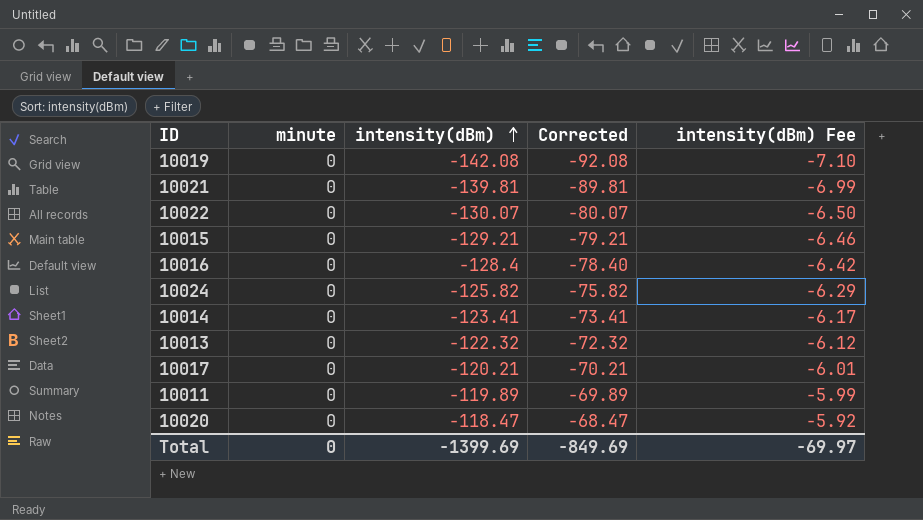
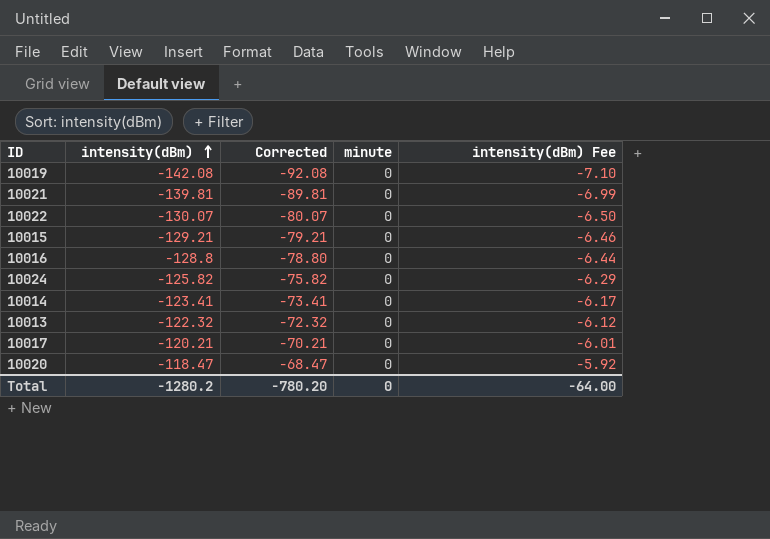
column minute | position: 2 -> 4
row 10011: 0 | -119.89 | -69.89 | -5.99 -> none
10016 | intensity(dBm): -128.4 -> -128.8
10016 | Corrected: -78.40 -> -78.80
10016 | intensity(dBm) Fee: -6.42 -> -6.44
Total | intensity(dBm): -1399.69 -> -1280.2
Total | Corrected: -849.69 -> -780.20
Total | intensity(dBm) Fee: -69.97 -> -64.00

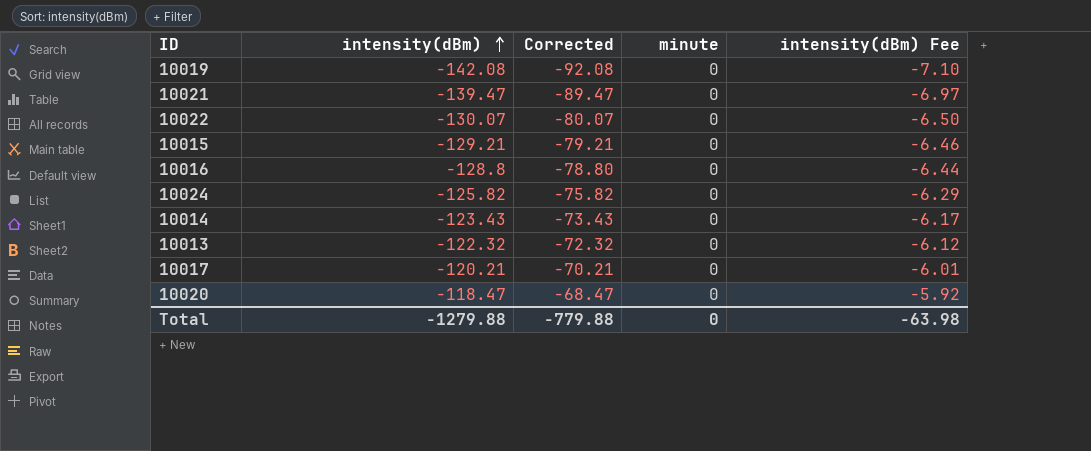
10021 | intensity(dBm): -139.81 -> -139.47
10021 | Corrected: -89.81 -> -89.47
10021 | intensity(dBm) Fee: -6.99 -> -6.97
10014 | intensity(dBm): -123.41 -> -123.43
10014 | Corrected: -73.41 -> -73.43
Total | intensity(dBm): -1280.2 -> -1279.88
Total | Corrected: -780.20 -> -779.88
Total | intensity(dBm) Fee: -64.00 -> -63.98

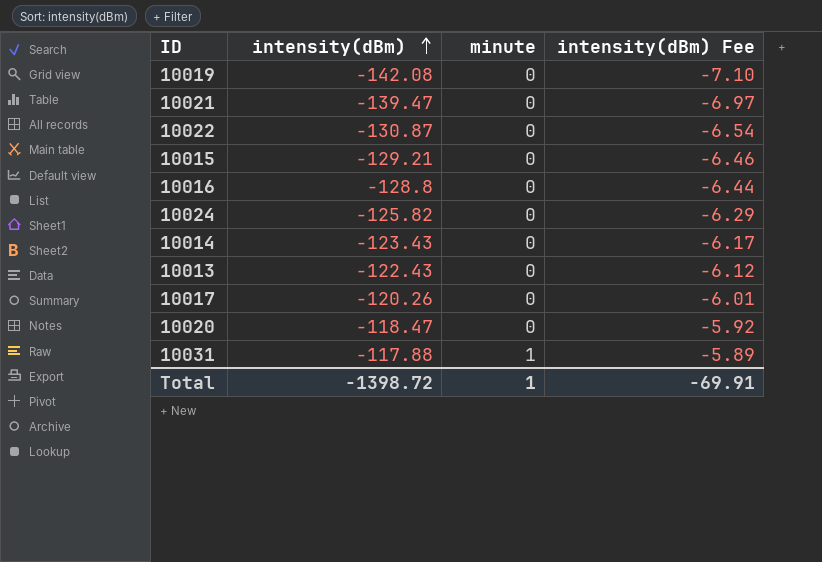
column Corrected | formula: [intensity(dBm)] + 50 -> none
10022 | intensity(dBm): -130.07 -> -130.87
10022 | intensity(dBm) Fee: -6.50 -> -6.54
10013 | intensity(dBm): -122.32 -> -122.43
10017 | intensity(dBm): -120.21 -> -120.26
row 10031: none -> -117.88 | 1 | -5.89
Total | intensity(dBm): -1279.88 -> -1398.72
Total | minute: 0 -> 1
Total | intensity(dBm) Fee: -63.98 -> -69.91

